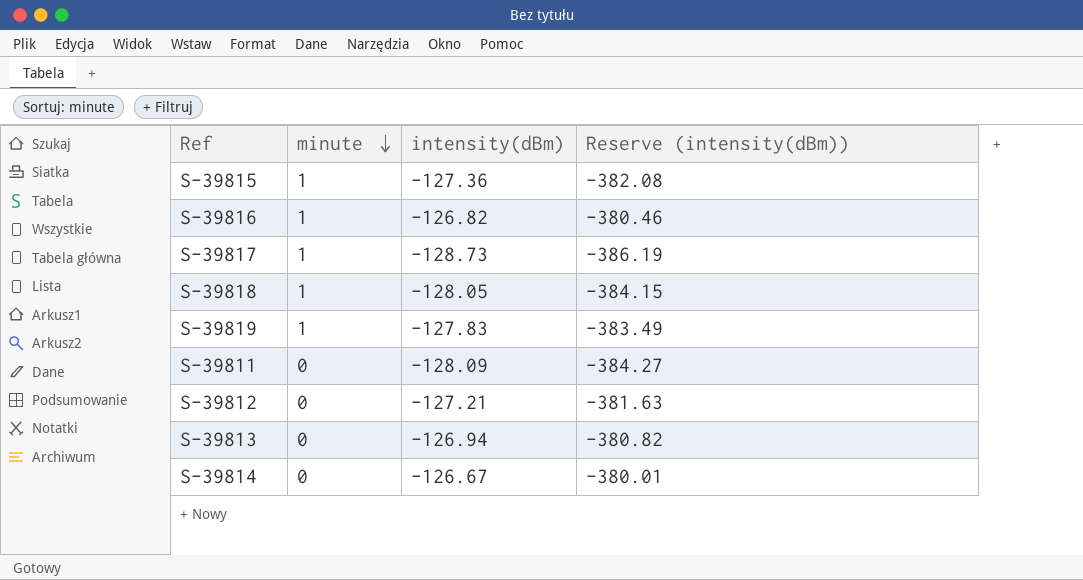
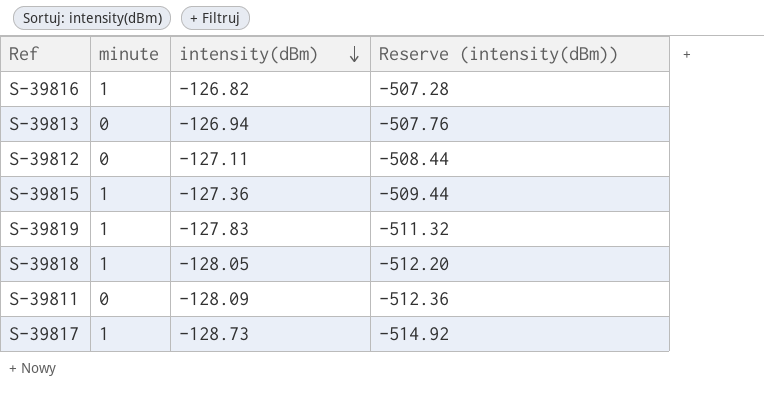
row order: minute descending -> intensity(dBm) descending
column Reserve (intensity(dBm)) | formula: [intensity(dBm)] * 3 -> [intensity(dBm)] * 4
row S-39814: 0 | -126.67 | -380.01 -> none
S-39812 | intensity(dBm): -127.21 -> -127.11

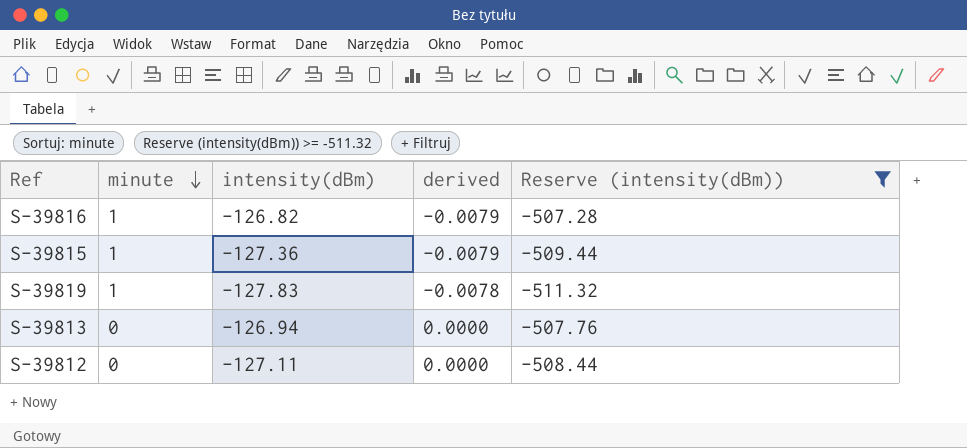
filter: none -> Reserve (intensity(dBm)) >= -511.32
row order: intensity(dBm) descending -> minute descending
column derived | formula: none -> [minute] / [intensity(dBm)]

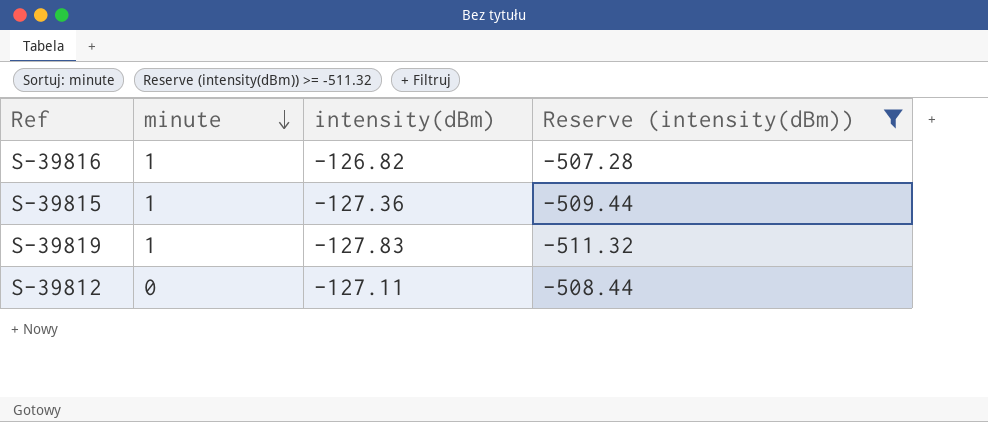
column derived | formula: [minute] / [intensity(dBm)] -> none
row S-39813: 0 | -126.94 | 0.0000 | -507.76 -> none

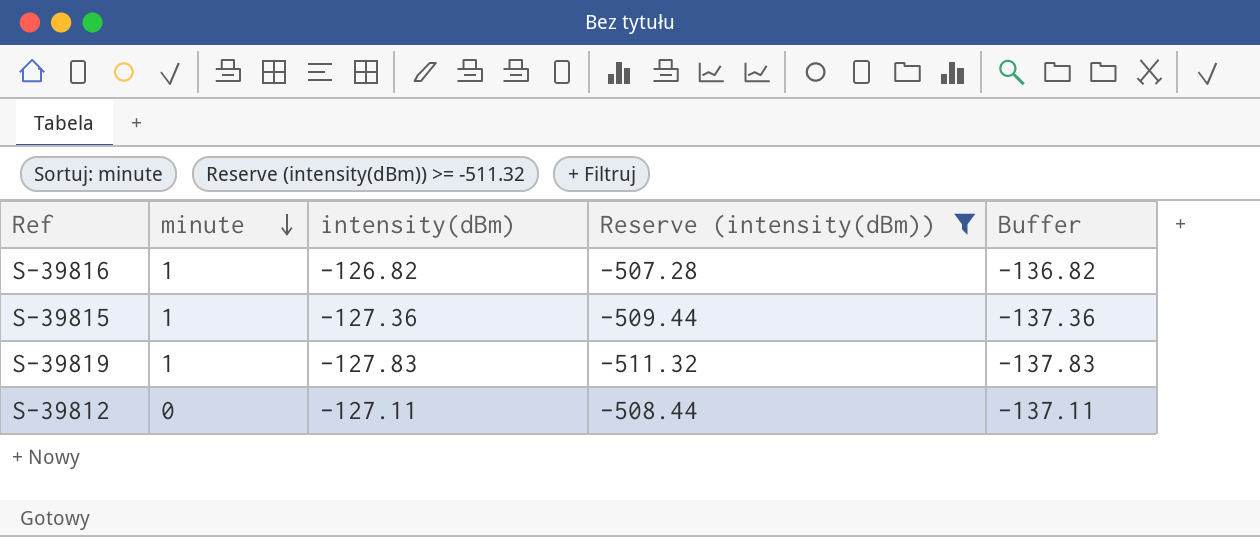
column Buffer | formula: none -> [intensity(dBm)] - 10

